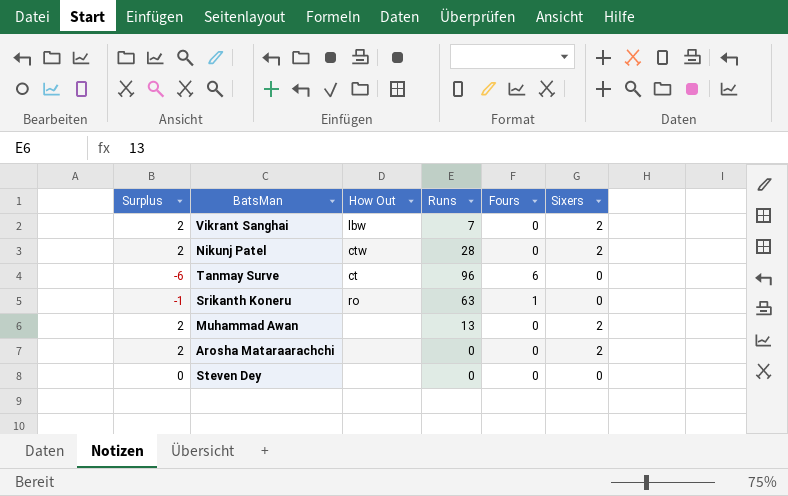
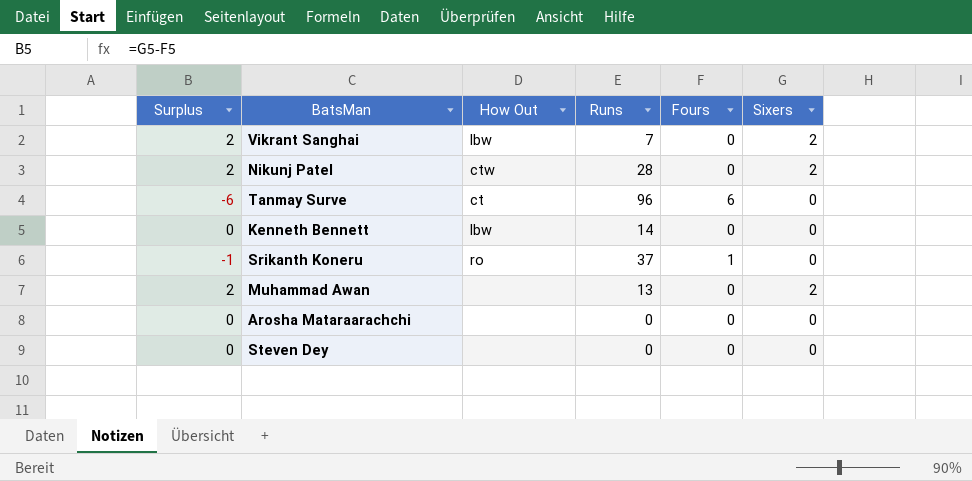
row Kenneth Bennett: none -> 0 | lbw | 14 | 0 | 0
Srikanth Koneru | Runs: 63 -> 37
Arosha Mataraarachchi | Surplus: 2 -> 0
Arosha Mataraarachchi | Sixers: 2 -> 0

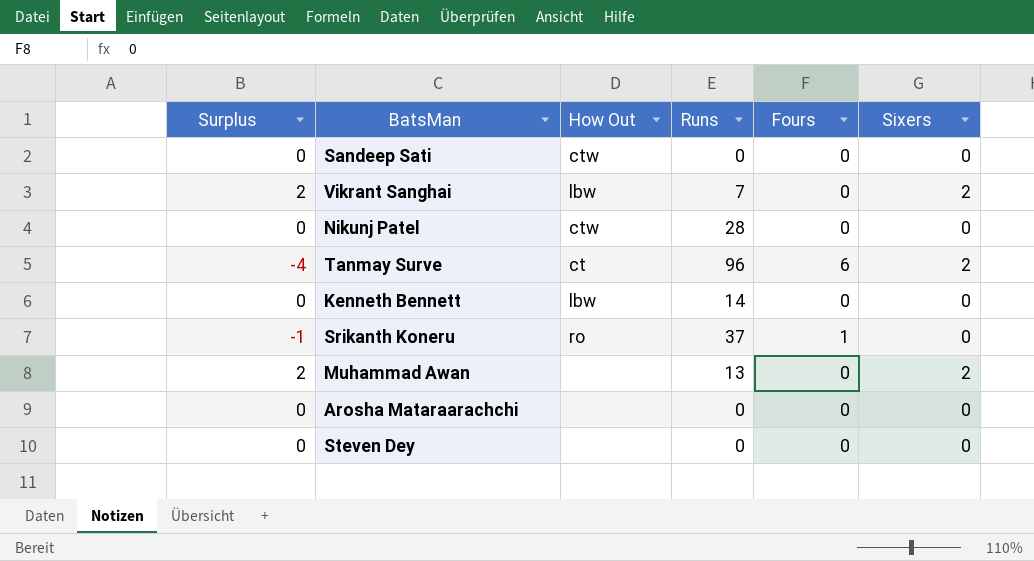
row Sandeep Sati: none -> 0 | ctw | 0 | 0 | 0
Nikunj Patel | Surplus: 2 -> 0
Nikunj Patel | Sixers: 2 -> 0
Tanmay Surve | Surplus: -6 -> -4
Tanmay Surve | Sixers: 0 -> 2

